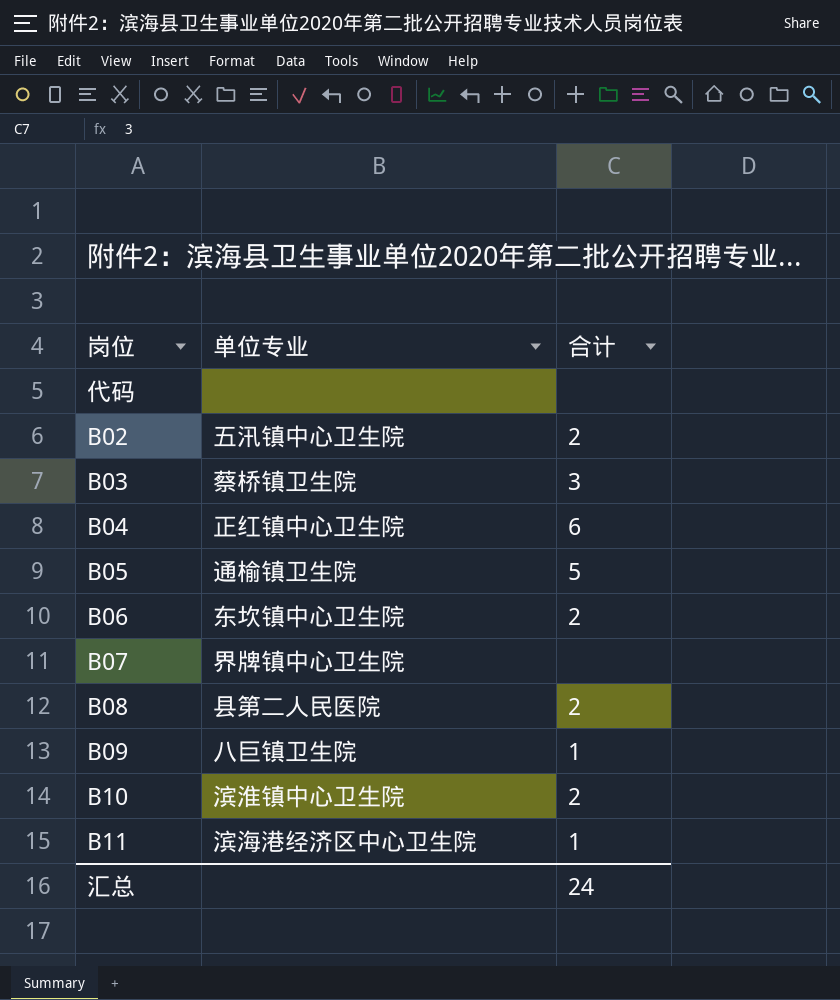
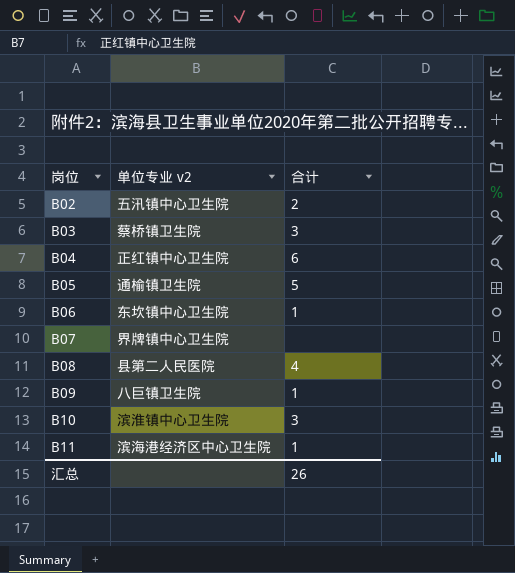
column name: 单位专业 -> 单位专业 v2
row 代码: none | none -> none
B06 | 合计: 2 -> 1
B08 | 合计: 2 -> 4
B10 | 合计: 2 -> 3
汇总 | 合计: 24 -> 26

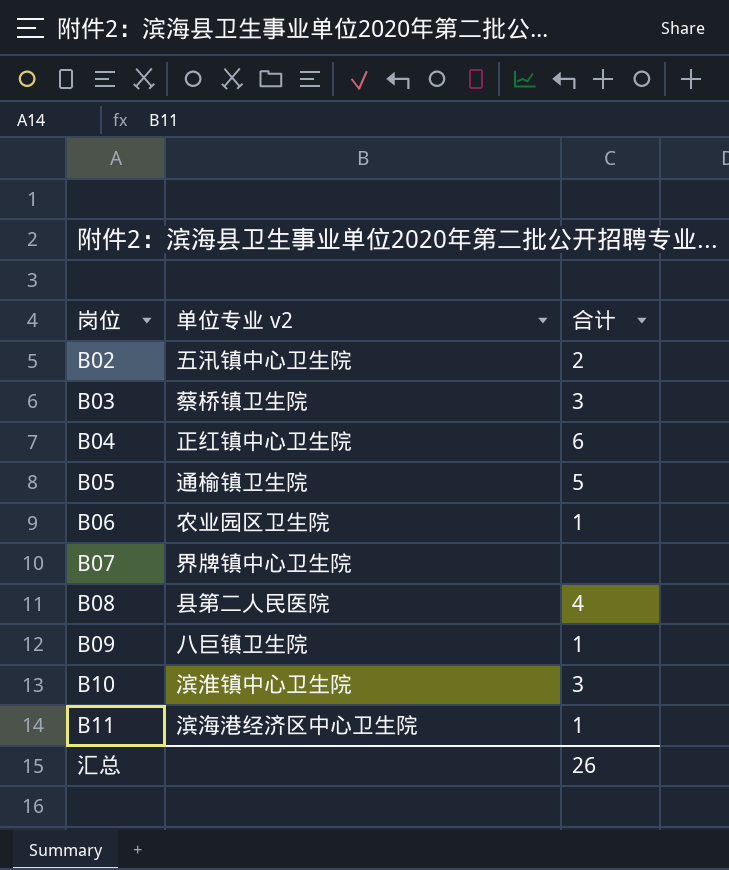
B06 | 单位专业 v2: 东坎镇中心卫生院 -> 农业园区卫生院

